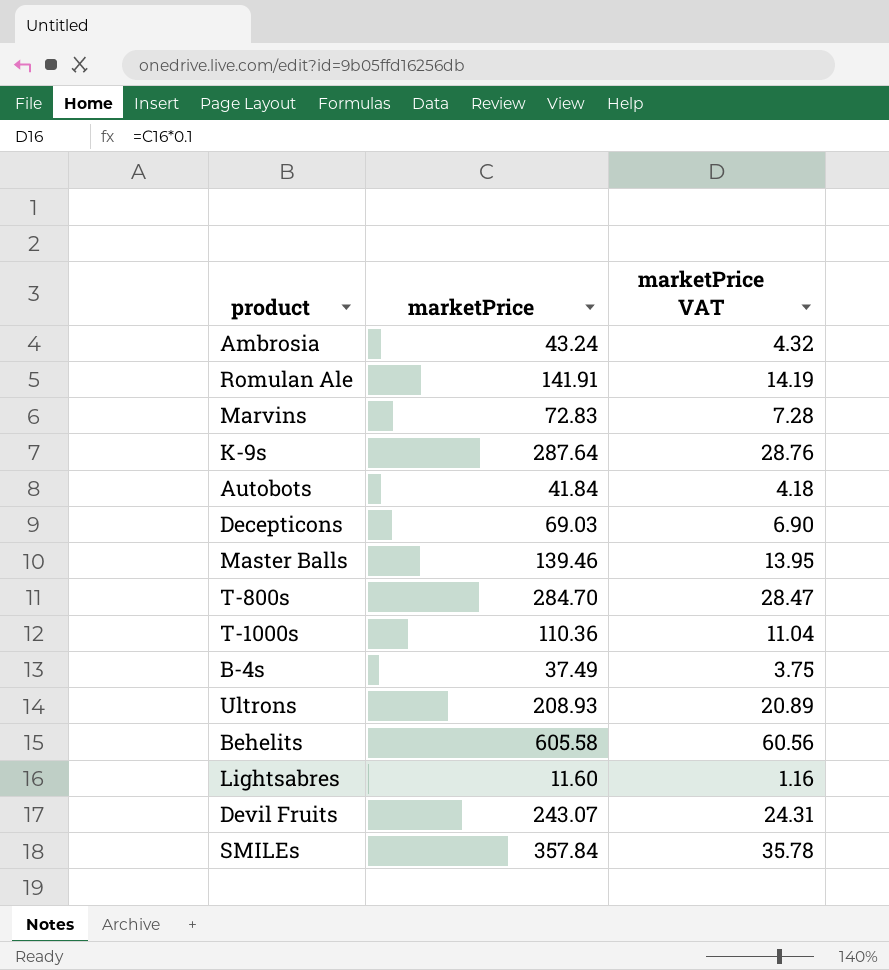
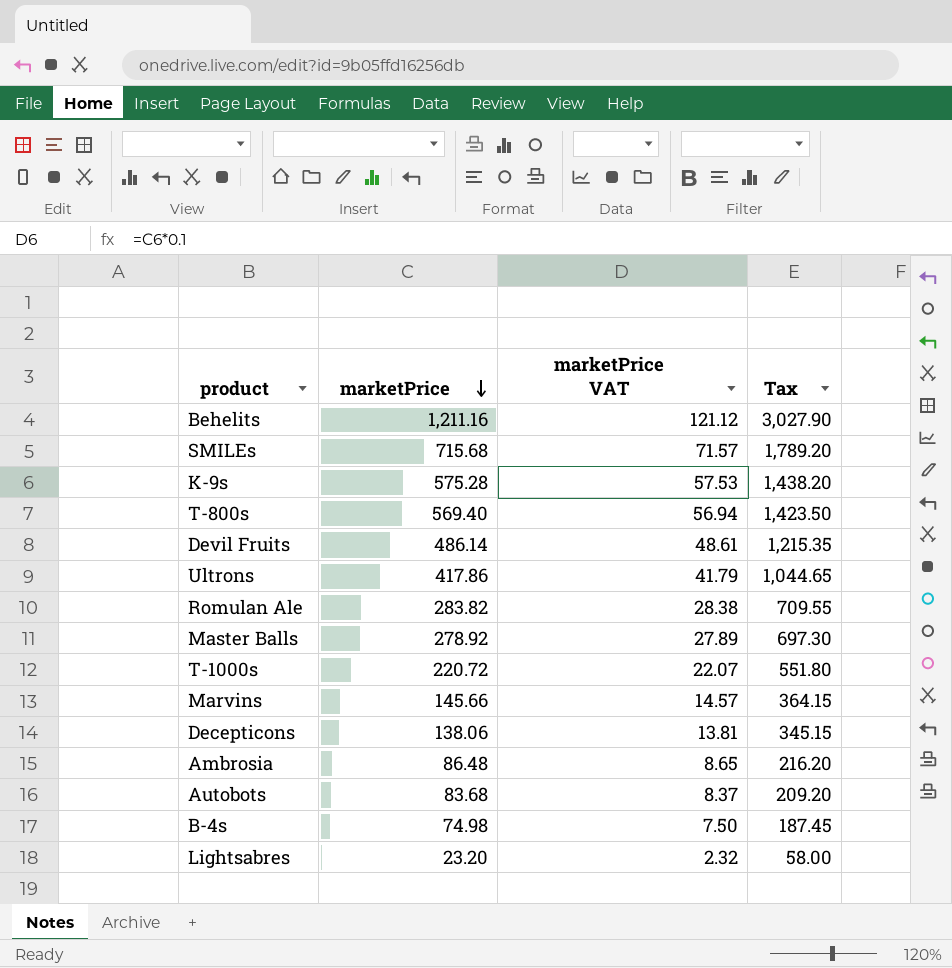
row order: none -> marketPrice descending
column Tax | formula: none -> [marketPrice] * 2.5
Behelits | marketPrice: 605.58 -> 1,211.16
Behelits | marketPrice VAT: 60.56 -> 121.12
SMILEs | marketPrice: 357.84 -> 715.68
SMILEs | marketPrice VAT: 35.78 -> 71.57
K-9s | marketPrice: 287.64 -> 575.28
K-9s | marketPrice VAT: 28.76 -> 57.53
T-800s | marketPrice: 284.70 -> 569.40
T-800s | marketPrice VAT: 28.47 -> 56.94
Devil Fruits | marketPrice: 243.07 -> 486.14
Devil Fruits | marketPrice VAT: 24.31 -> 48.61
Ultrons | marketPrice: 208.93 -> 417.86
Ultrons | marketPrice VAT: 20.89 -> 41.79
Romulan Ale | marketPrice: 141.91 -> 283.82
Romulan Ale | marketPrice VAT: 14.19 -> 28.38
Master Balls | marketPrice: 139.46 -> 278.92
Master Balls | marketPrice VAT: 13.95 -> 27.89
T-1000s | marketPrice: 110.36 -> 220.72
T-1000s | marketPrice VAT: 11.04 -> 22.07
Marvins | marketPrice: 72.83 -> 145.66
Marvins | marketPrice VAT: 7.28 -> 14.57
Decepticons | marketPrice: 69.03 -> 138.06
Decepticons | marketPrice VAT: 6.90 -> 13.81
Ambrosia | marketPrice: 43.24 -> 86.48
Ambrosia | marketPrice VAT: 4.32 -> 8.65
Autobots | marketPrice: 41.84 -> 83.68
Autobots | marketPrice VAT: 4.18 -> 8.37
B-4s | marketPrice: 37.49 -> 74.98
B-4s | marketPrice VAT: 3.75 -> 7.50
Lightsabres | marketPrice: 11.60 -> 23.20
Lightsabres | marketPrice VAT: 1.16 -> 2.32

